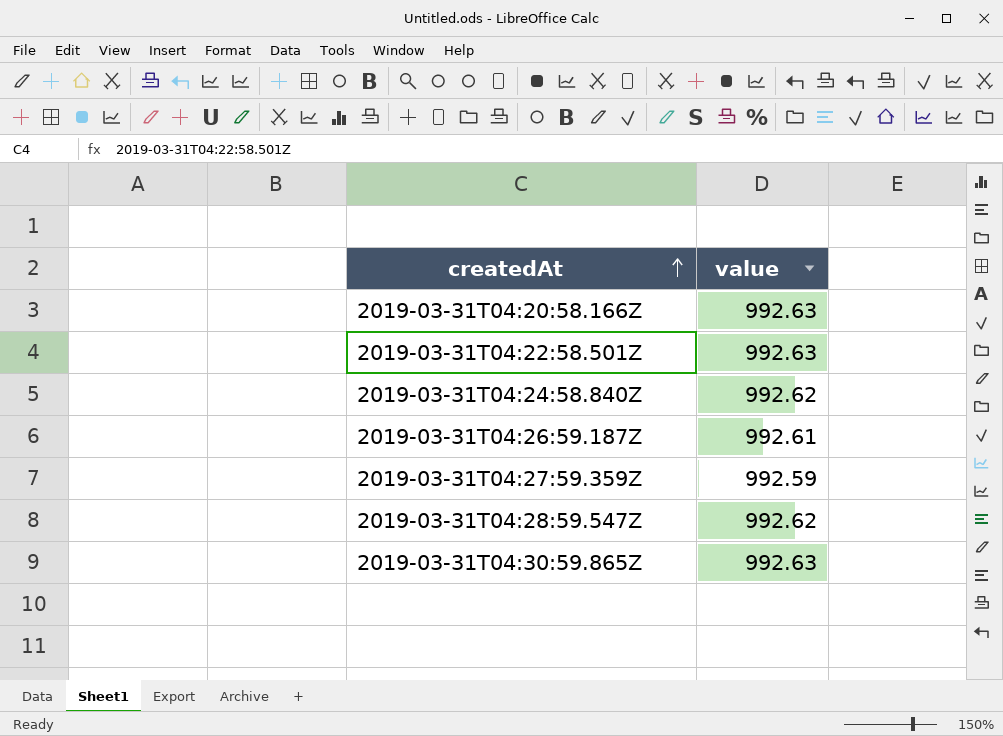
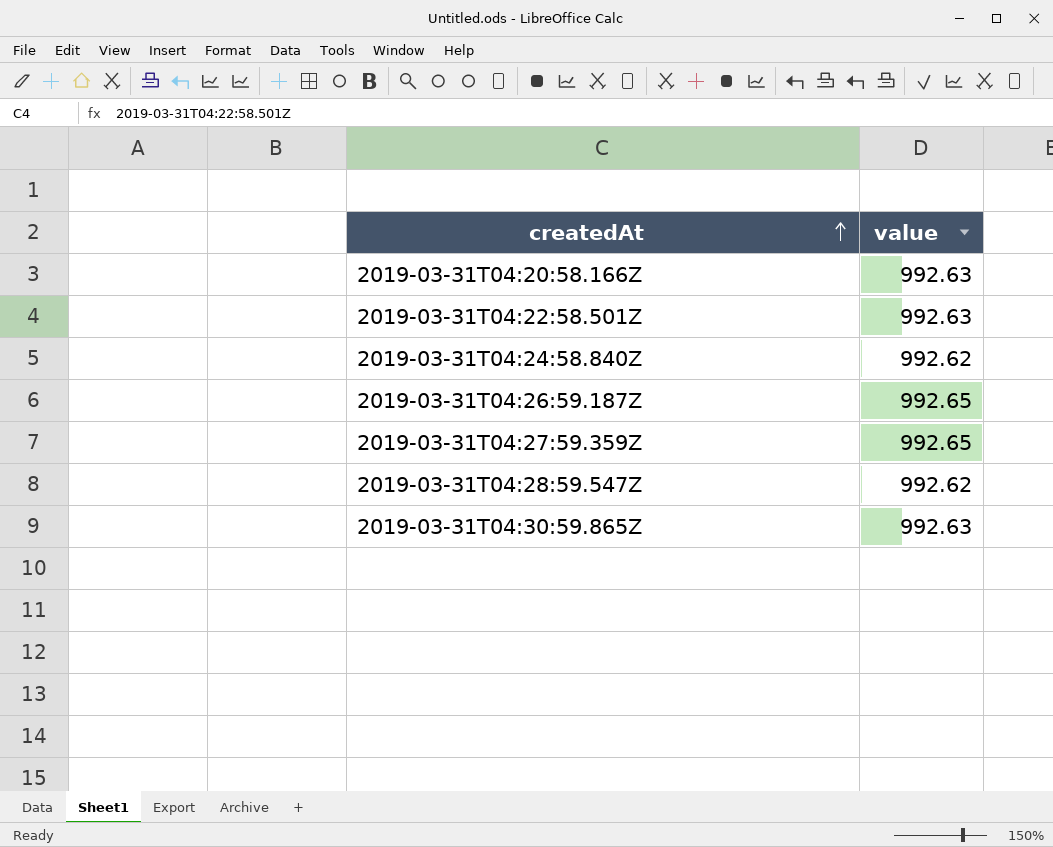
2019-03-31T04:26:59.187Z | value: 992.61 -> 992.65
2019-03-31T04:27:59.359Z | value: 992.59 -> 992.65

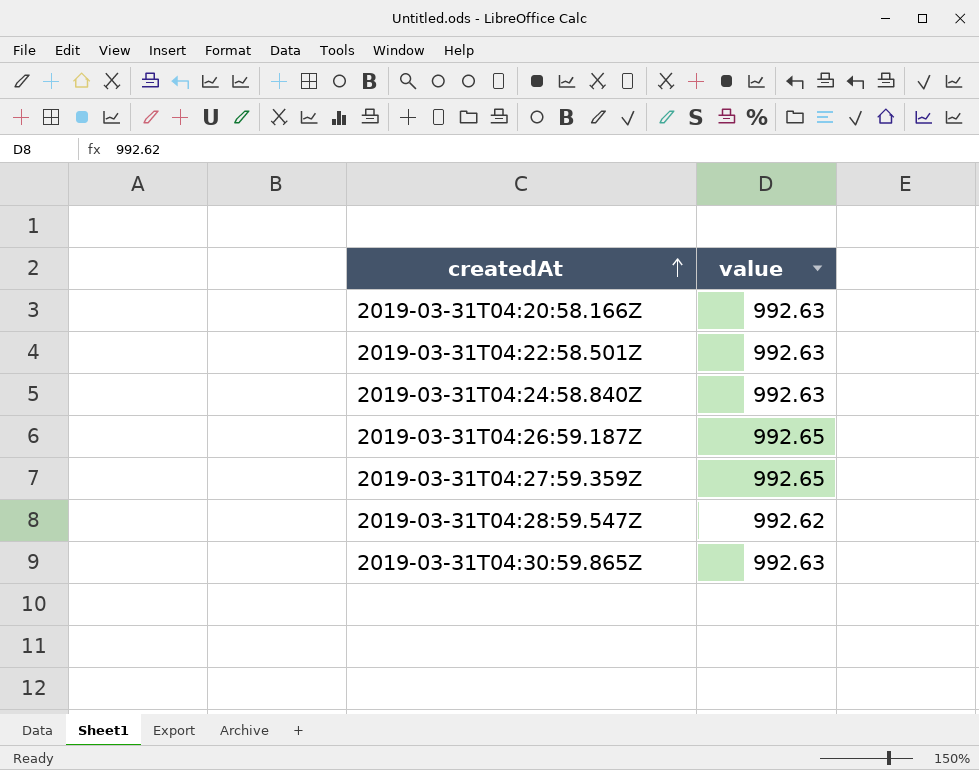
2019-03-31T04:24:58.840Z | value: 992.62 -> 992.63

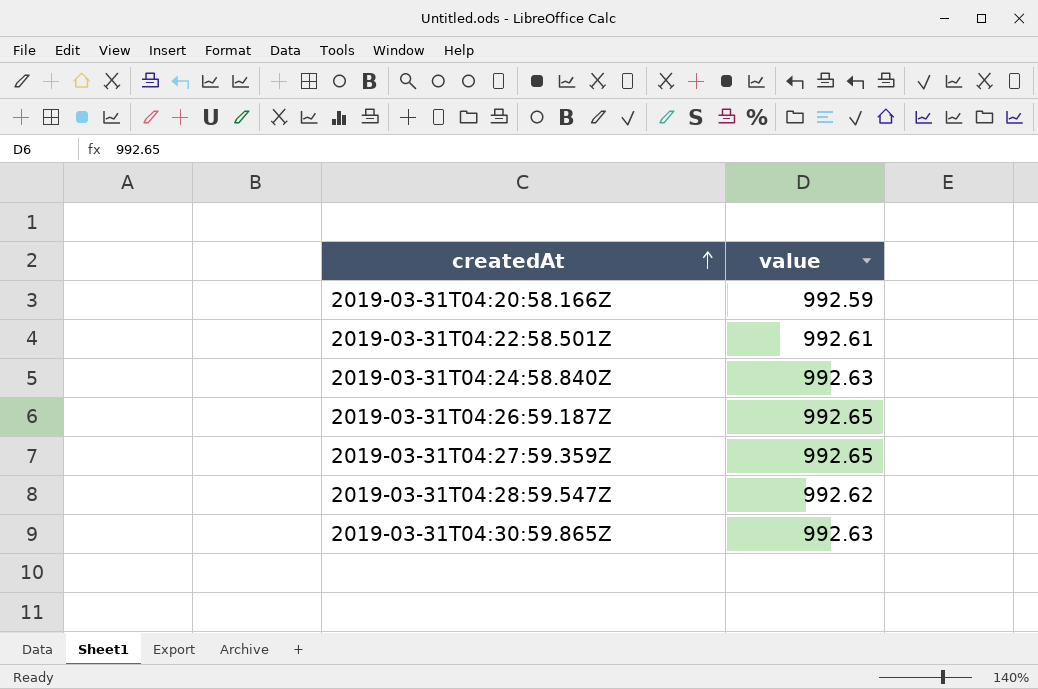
2019-03-31T04:20:58.166Z | value: 992.63 -> 992.59
2019-03-31T04:22:58.501Z | value: 992.63 -> 992.61

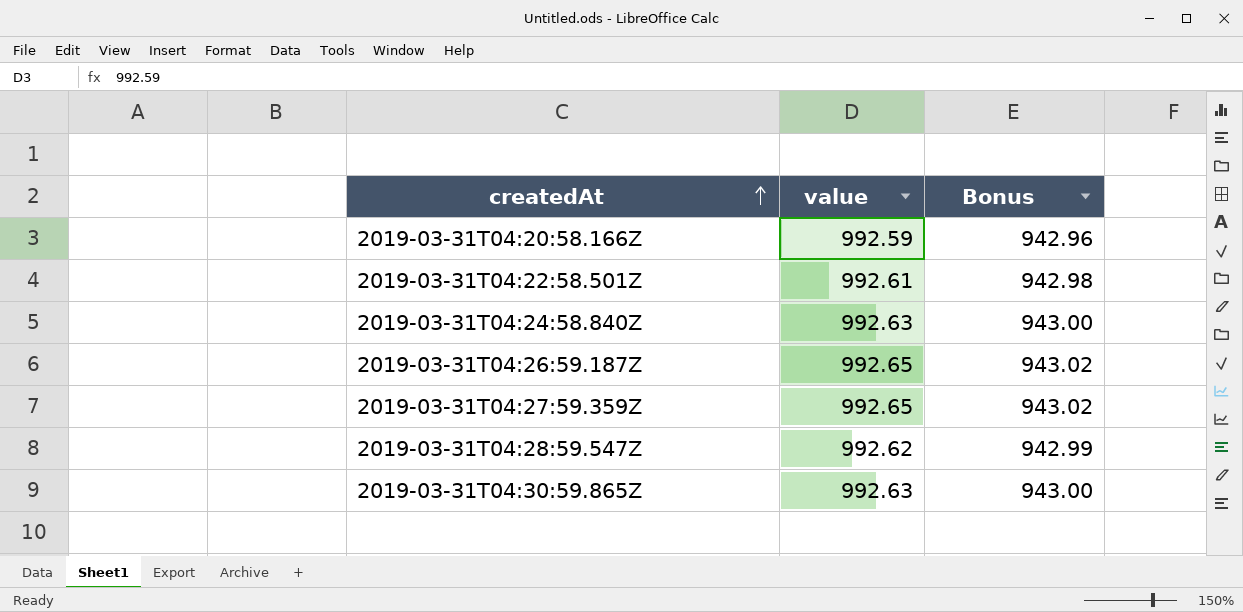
column Bonus | formula: none -> [value] * 0.95

